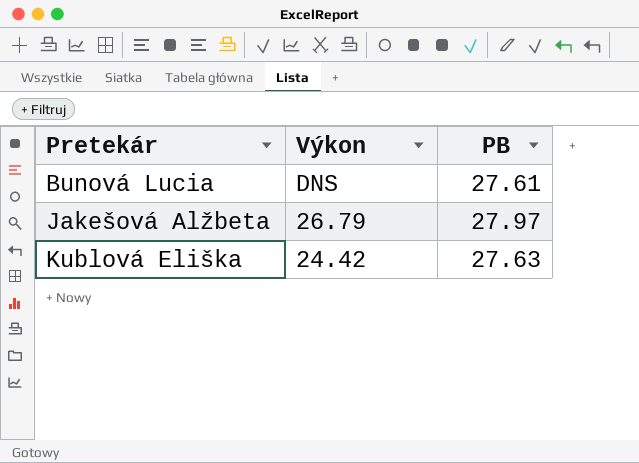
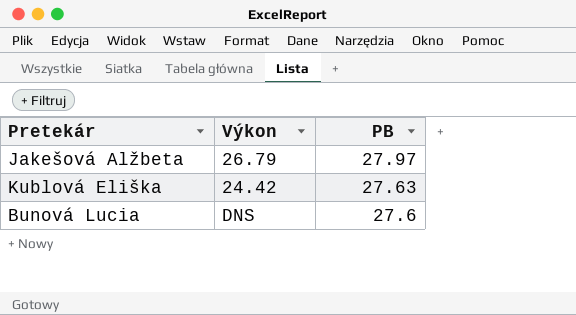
row order: Pretekár ascending -> PB descending
Bunová Lucia | PB: 27.61 -> 27.6

